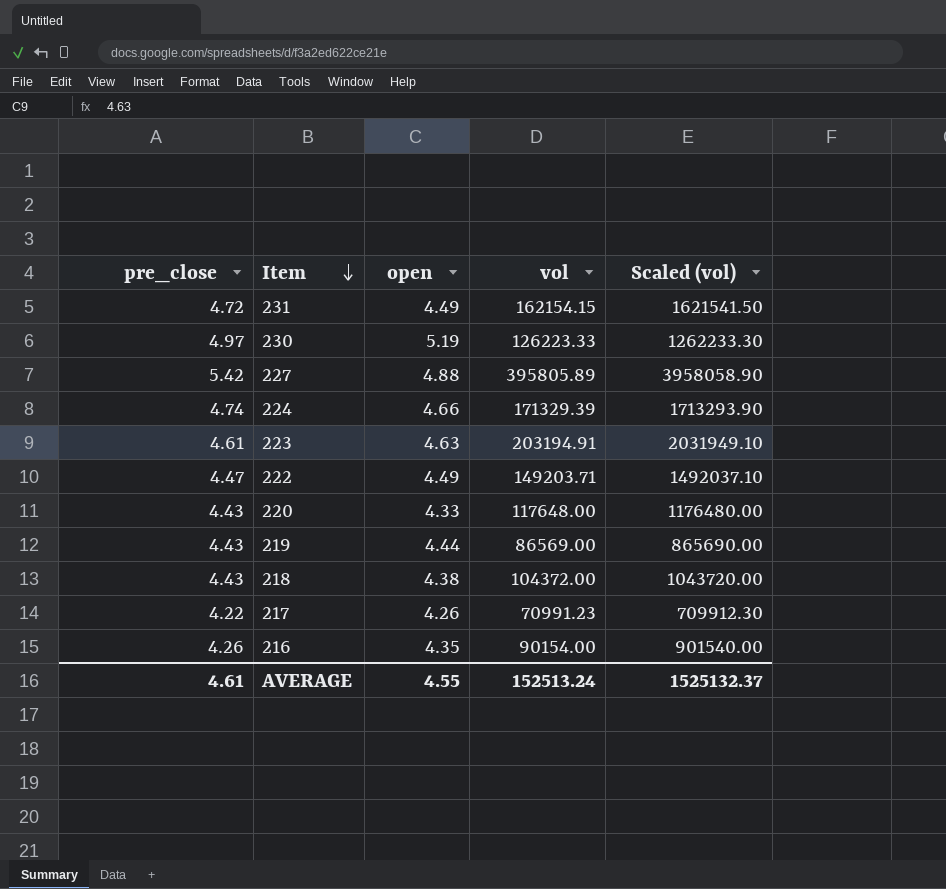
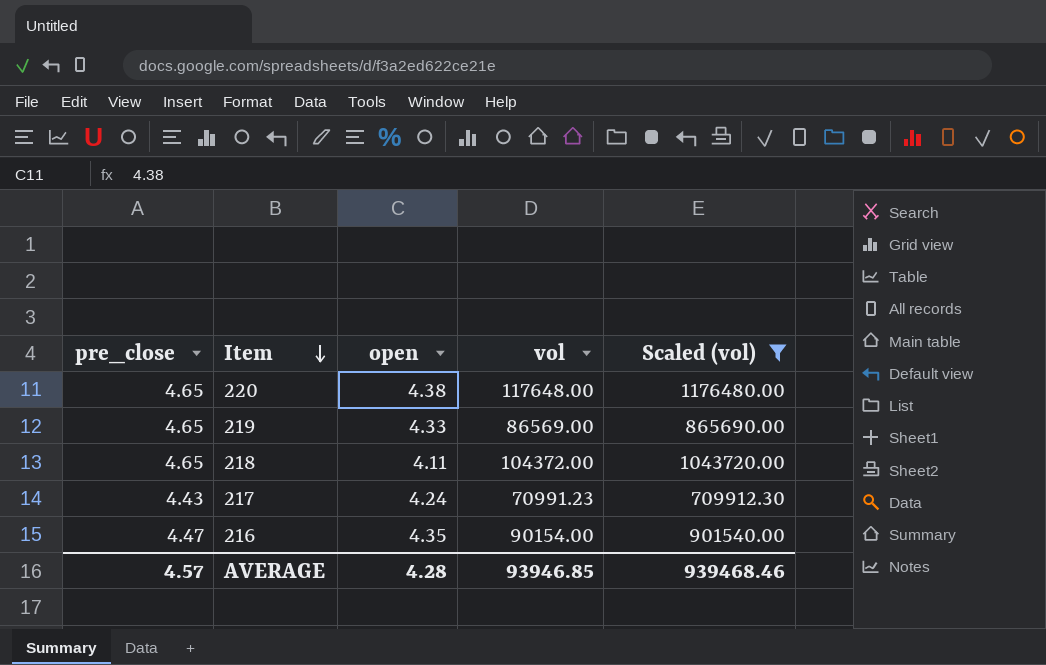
filter: none -> Scaled (vol) <= 1176480.00
220 | pre_close: 4.43 -> 4.65
220 | open: 4.33 -> 4.38
219 | pre_close: 4.43 -> 4.65
219 | open: 4.44 -> 4.33
218 | pre_close: 4.43 -> 4.65
218 | open: 4.38 -> 4.11
217 | pre_close: 4.22 -> 4.43
217 | open: 4.26 -> 4.24
216 | pre_close: 4.26 -> 4.47
AVERAGE | pre_close: 4.61 -> 4.57
AVERAGE | open: 4.55 -> 4.28
AVERAGE | vol: 152513.24 -> 93946.85
AVERAGE | Scaled (vol): 1525132.37 -> 939468.46

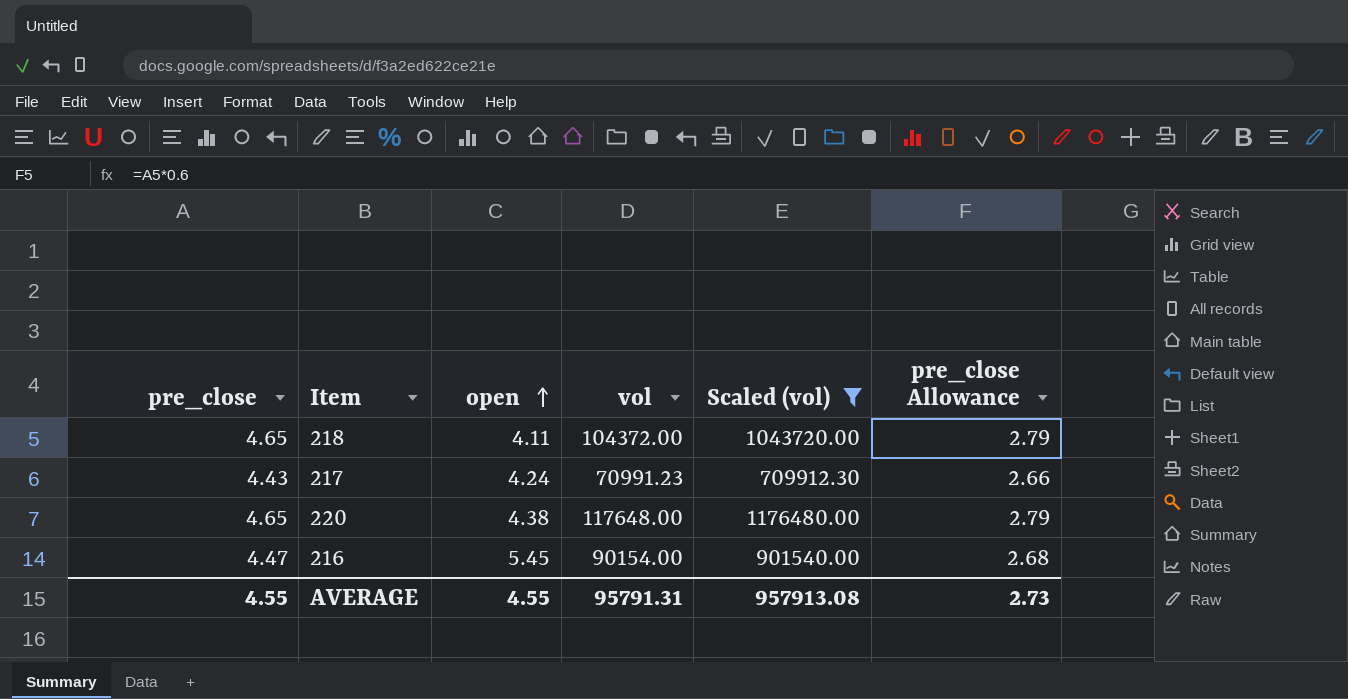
row order: Item descending -> open ascending
column pre_close Allowance | formula: none -> [pre_close] * 0.6
row 219: 4.65 | 4.33 | 86569.00 | 865690.00 -> none
216 | open: 4.35 -> 5.45
AVERAGE | pre_close: 4.57 -> 4.55
AVERAGE | open: 4.28 -> 4.55
AVERAGE | vol: 93946.85 -> 95791.31
AVERAGE | Scaled (vol): 939468.46 -> 957913.08

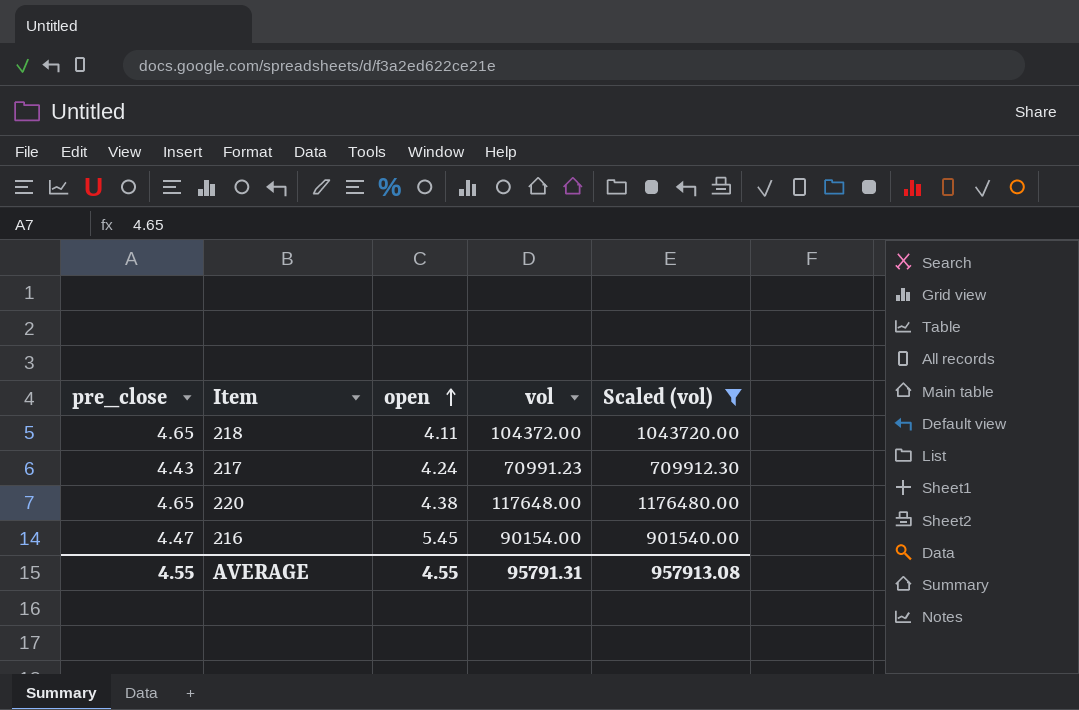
column pre_close Allowance | formula: [pre_close] * 0.6 -> none

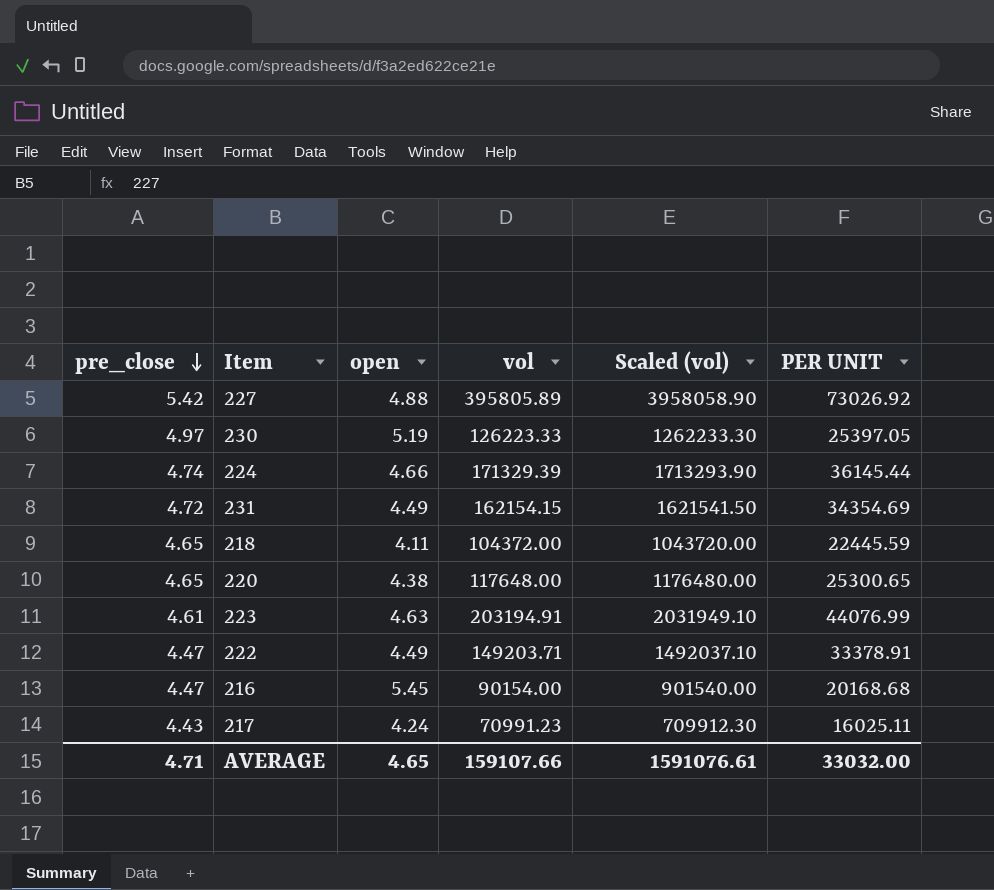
filter: Scaled (vol) <= 1176480.00 -> none
row order: open ascending -> pre_close descending
column PER UNIT | formula: none -> [vol] / [pre_close]
AVERAGE | pre_close: 4.55 -> 4.71
AVERAGE | open: 4.55 -> 4.65
AVERAGE | vol: 95791.31 -> 159107.66
AVERAGE | Scaled (vol): 957913.08 -> 1591076.61

